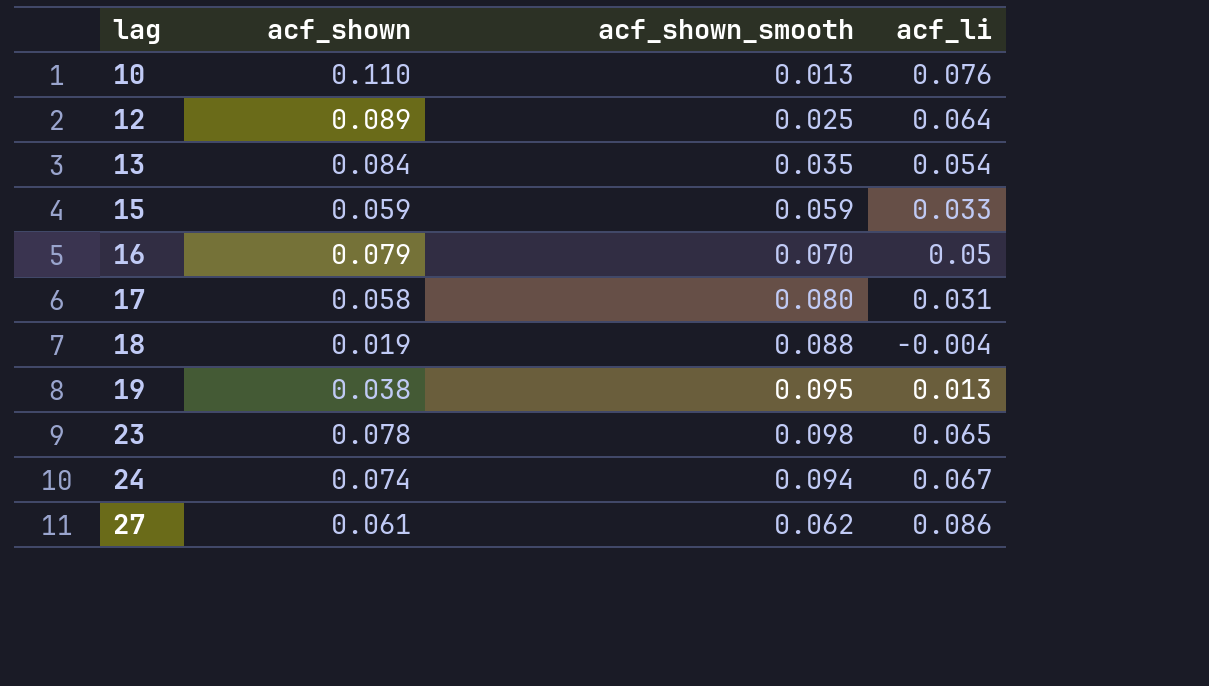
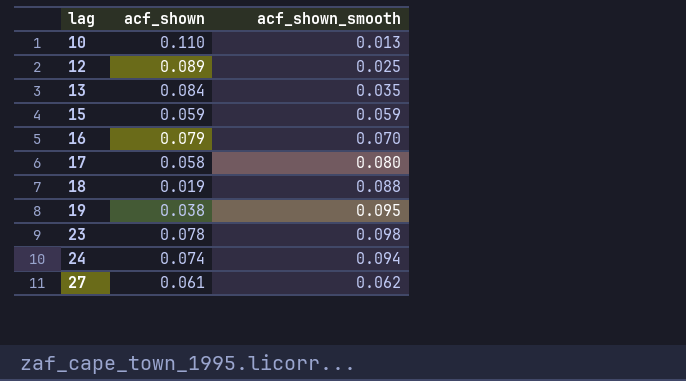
column acf_li | position: 4 -> none

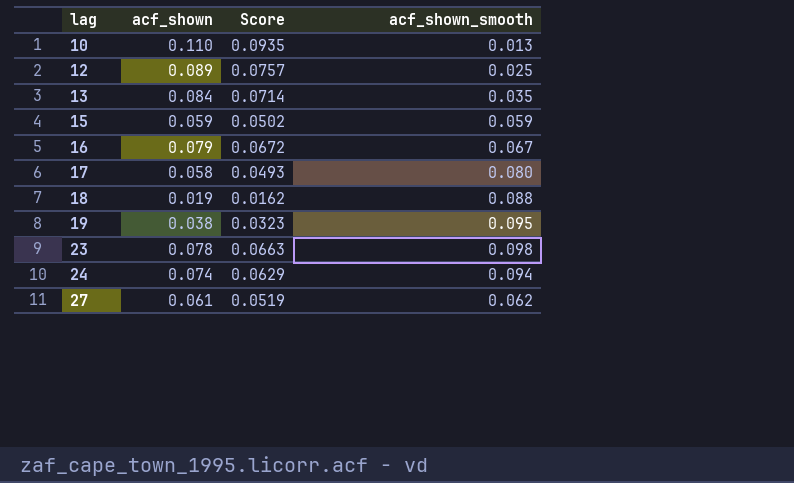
column Score | formula: none -> [acf_shown] * 0.85
16 | acf_shown_smooth: 0.070 -> 0.067

